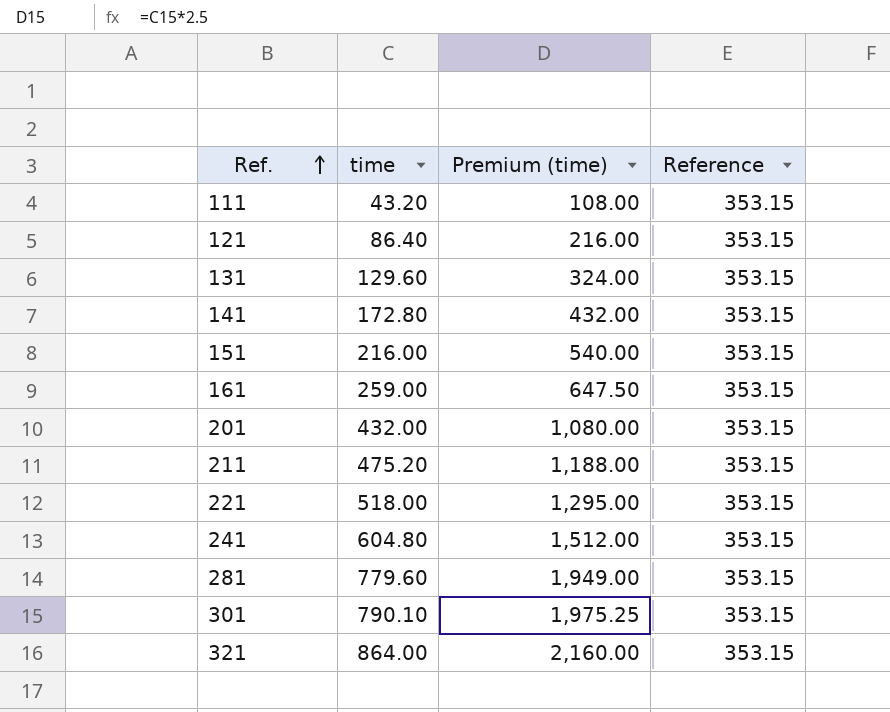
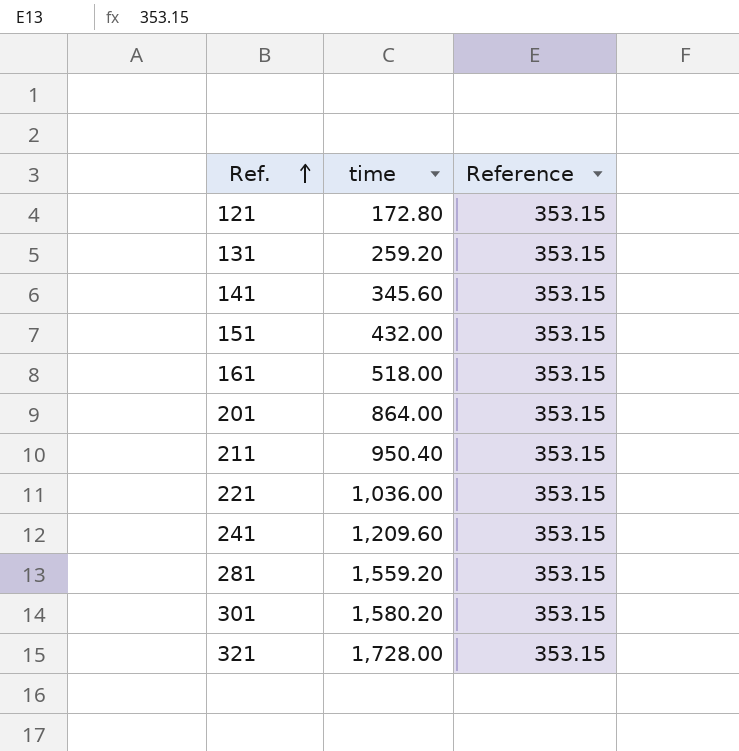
column Premium (time) | formula: [time] * 2.5 -> none
row 111: 43.20 | 108.00 | 353.15 -> none
121 | time: 86.40 -> 172.80
131 | time: 129.60 -> 259.20
141 | time: 172.80 -> 345.60
151 | time: 216.00 -> 432.00
161 | time: 259.00 -> 518.00
201 | time: 432.00 -> 864.00
211 | time: 475.20 -> 950.40
221 | time: 518.00 -> 1,036.00
241 | time: 604.80 -> 1,209.60
281 | time: 779.60 -> 1,559.20
301 | time: 790.10 -> 1,580.20
321 | time: 864.00 -> 1,728.00

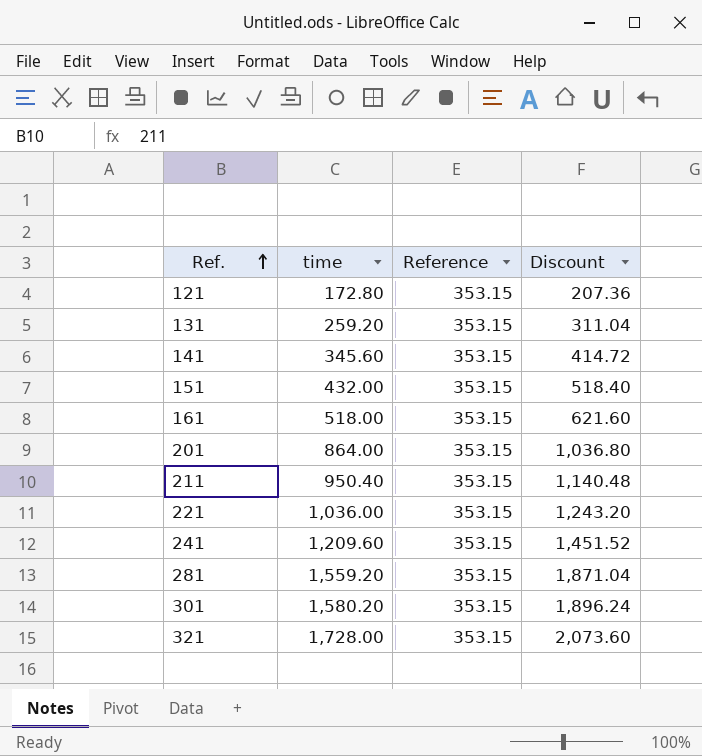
column Discount | formula: none -> [time] * 1.2

